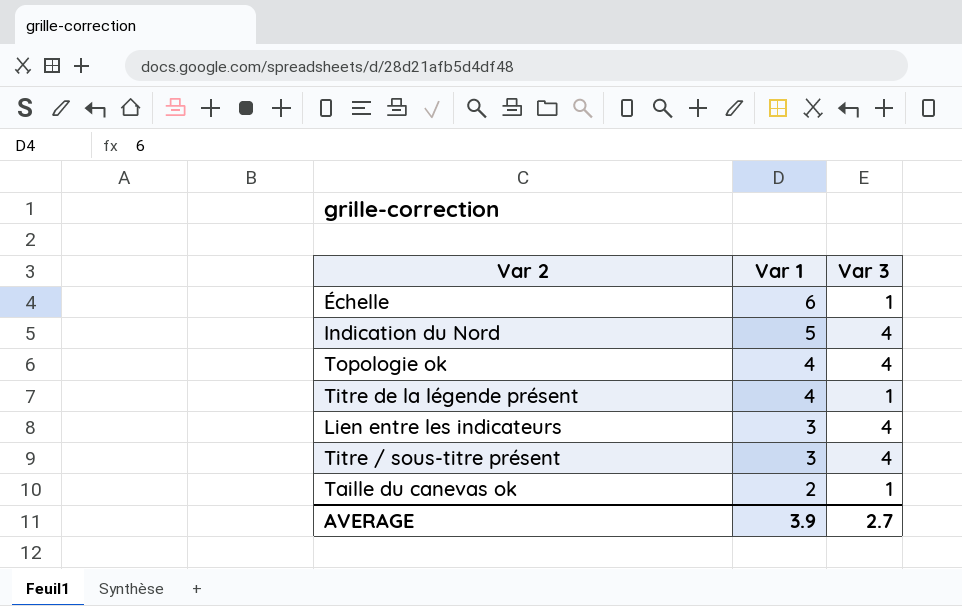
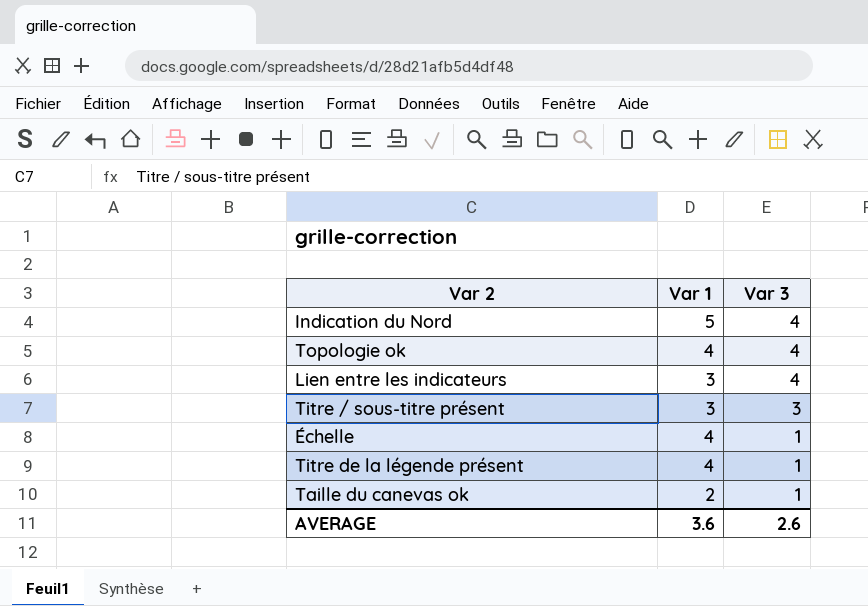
row order: Var 1 descending -> Var 3 descending
Titre / sous-titre présent | Var 3: 4 -> 3
Échelle | Var 1: 6 -> 4
AVERAGE | Var 1: 3.9 -> 3.6
AVERAGE | Var 3: 2.7 -> 2.6

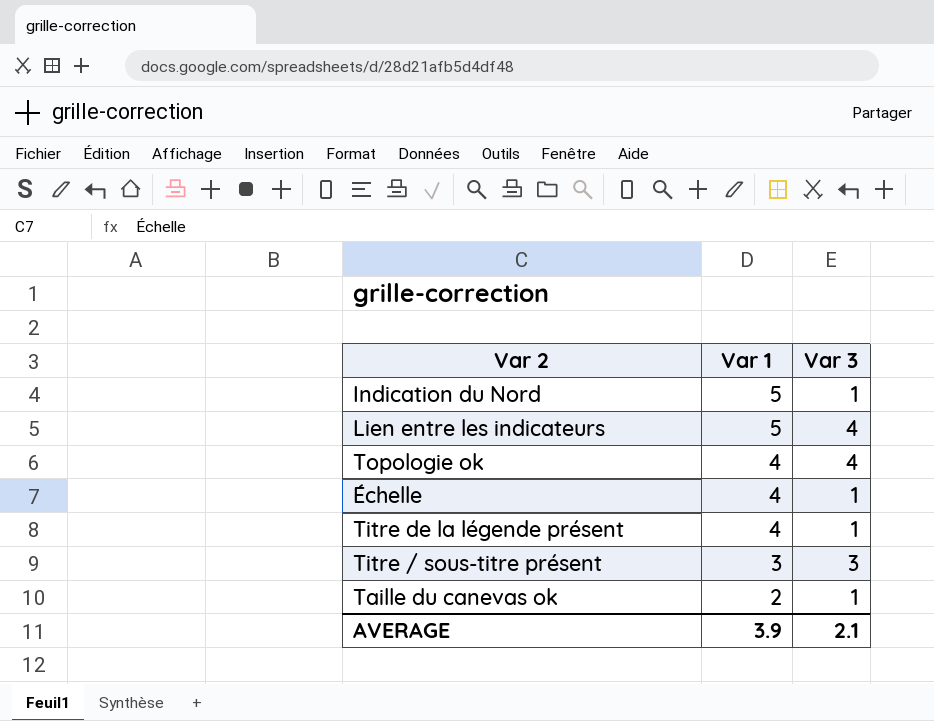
row order: Var 3 descending -> Var 1 descending
Indication du Nord | Var 3: 4 -> 1
Lien entre les indicateurs | Var 1: 3 -> 5
AVERAGE | Var 1: 3.6 -> 3.9
AVERAGE | Var 3: 2.6 -> 2.1

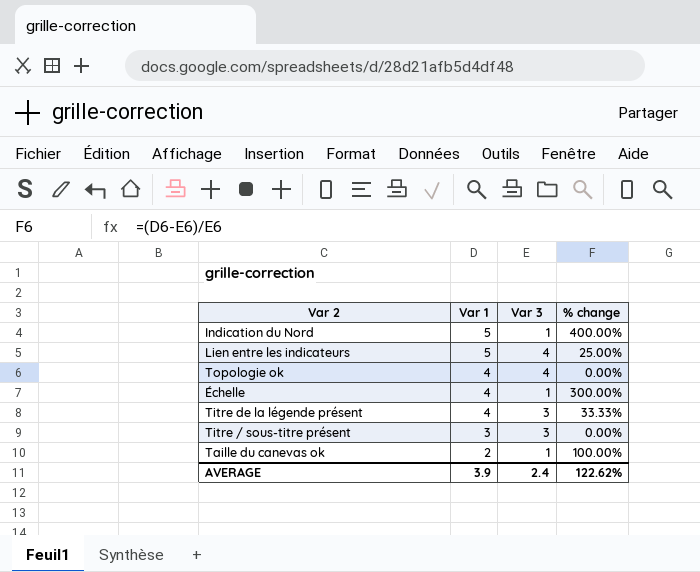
column % change | formula: none -> ([Var 1] - [Var 3]) / [Var 3]
Titre de la légende présent | Var 3: 1 -> 3
AVERAGE | Var 3: 2.1 -> 2.4

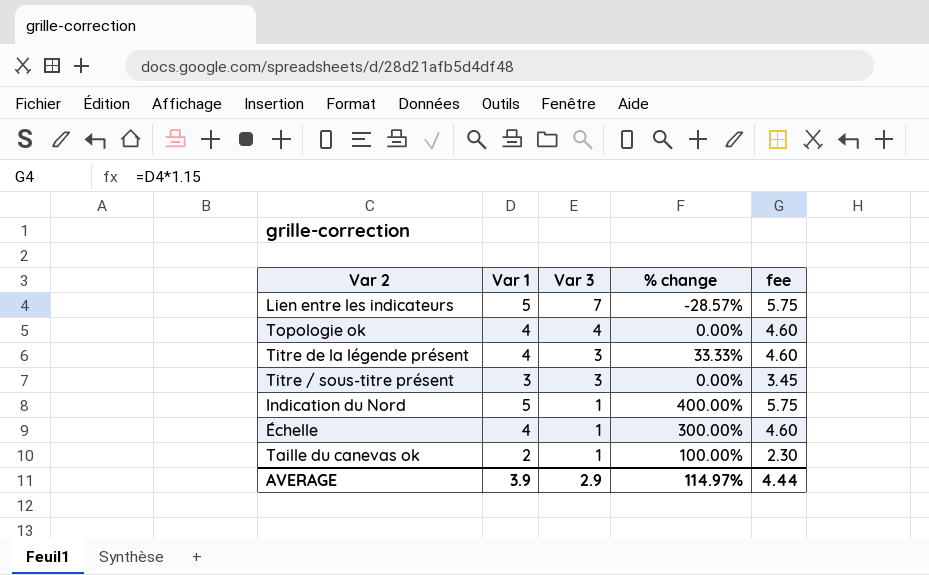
row order: Var 1 descending -> Var 3 descending
column fee | formula: none -> [Var 1] * 1.15
Lien entre les indicateurs | Var 3: 4 -> 7
Lien entre les indicateurs | % change: 25.00% -> -28.57%
AVERAGE | Var 3: 2.4 -> 2.9
AVERAGE | % change: 122.62% -> 114.97%

